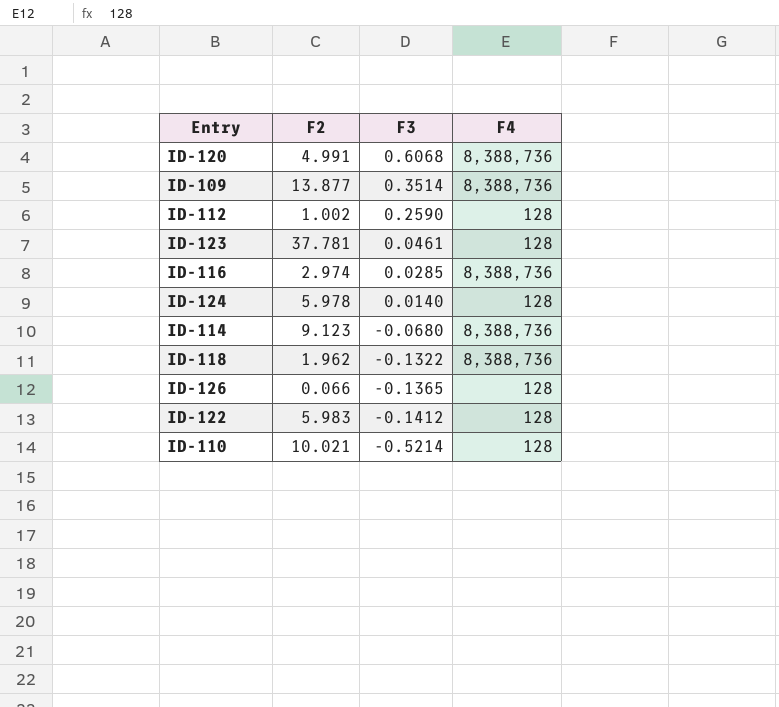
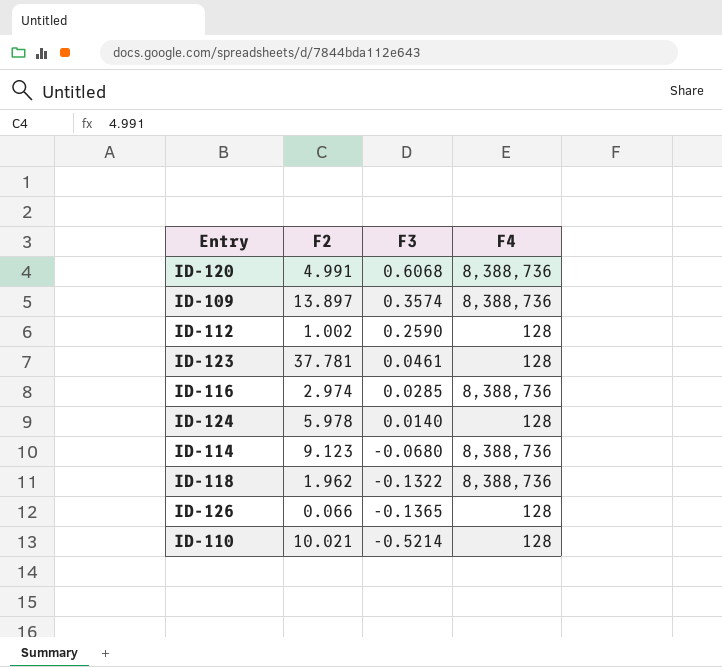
row ID-122: 5.983 | -0.1412 | 128 -> none
ID-109 | F2: 13.877 -> 13.897
ID-109 | F3: 0.3514 -> 0.3574

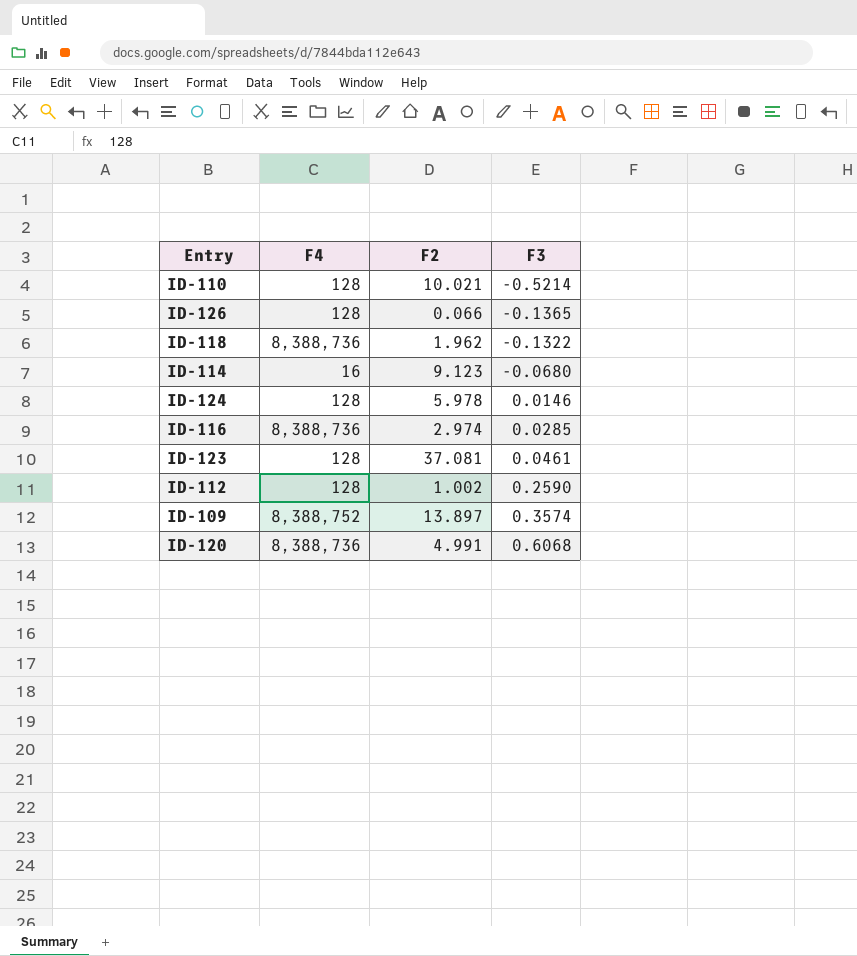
row order: F3 descending -> F3 ascending
column F4 | position: 4 -> 2
ID-114 | F4: 8,388,736 -> 16
ID-124 | F3: 0.0140 -> 0.0146
ID-123 | F2: 37.781 -> 37.081
ID-109 | F4: 8,388,736 -> 8,388,752

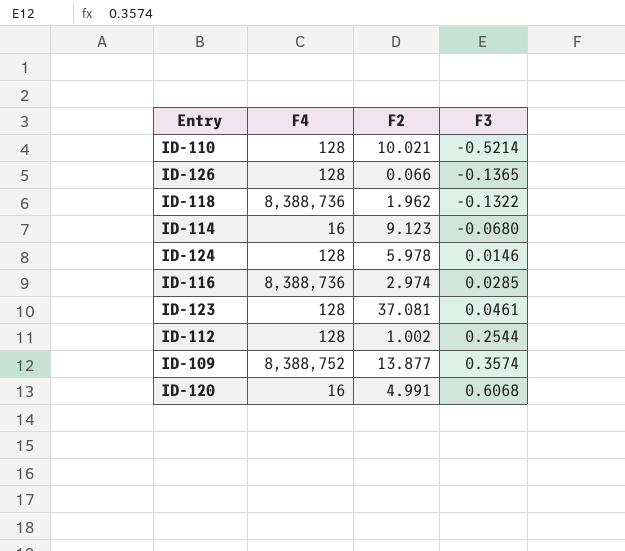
ID-112 | F3: 0.2590 -> 0.2544
ID-109 | F2: 13.897 -> 13.877
ID-120 | F4: 8,388,736 -> 16

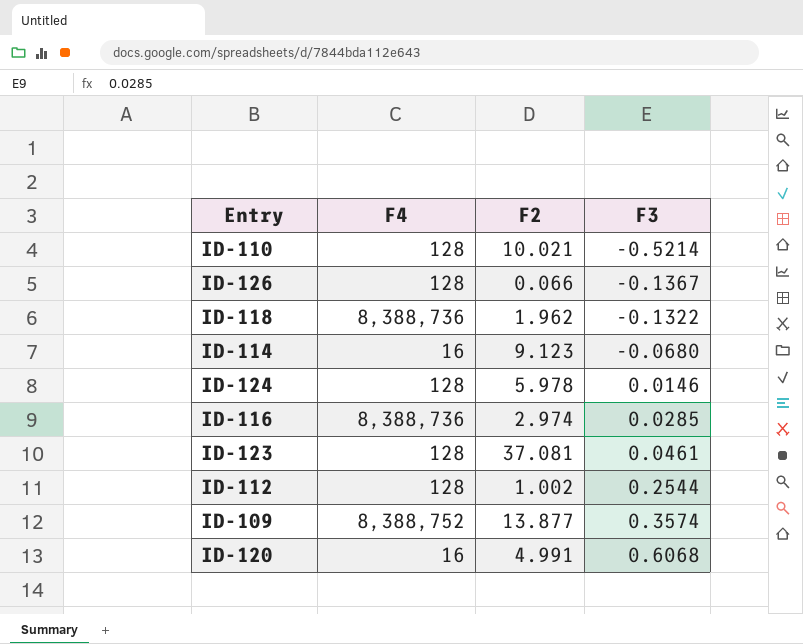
ID-126 | F3: -0.1365 -> -0.1367

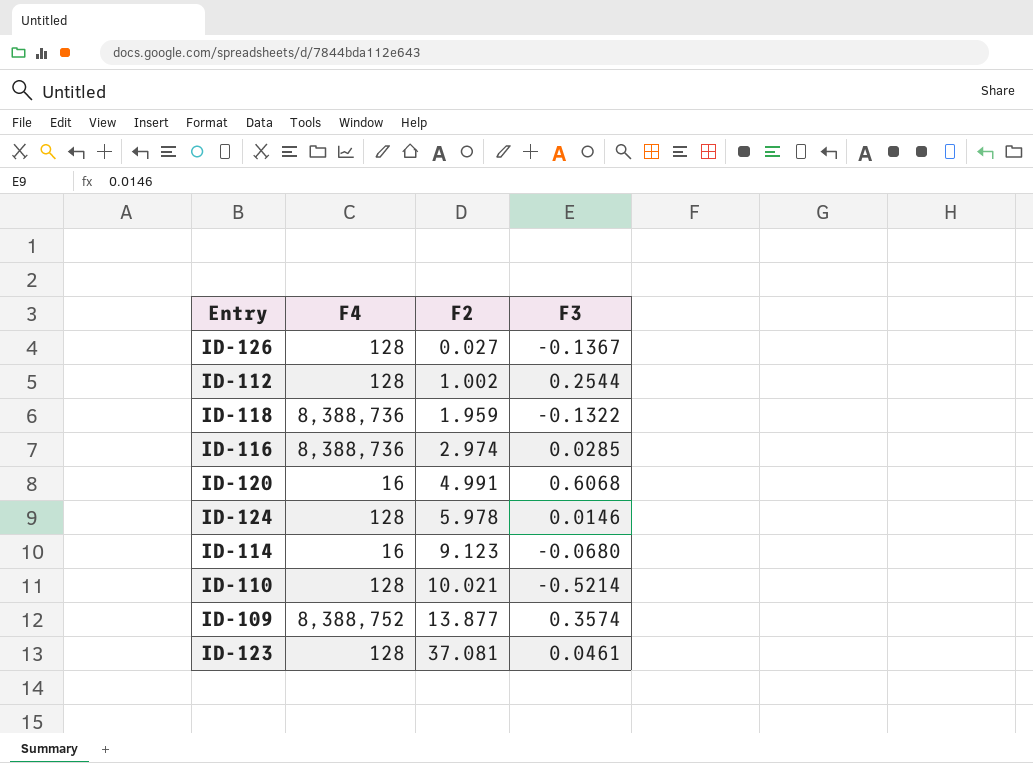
row order: F3 ascending -> F2 ascending
ID-126 | F2: 0.066 -> 0.027
ID-118 | F2: 1.962 -> 1.959

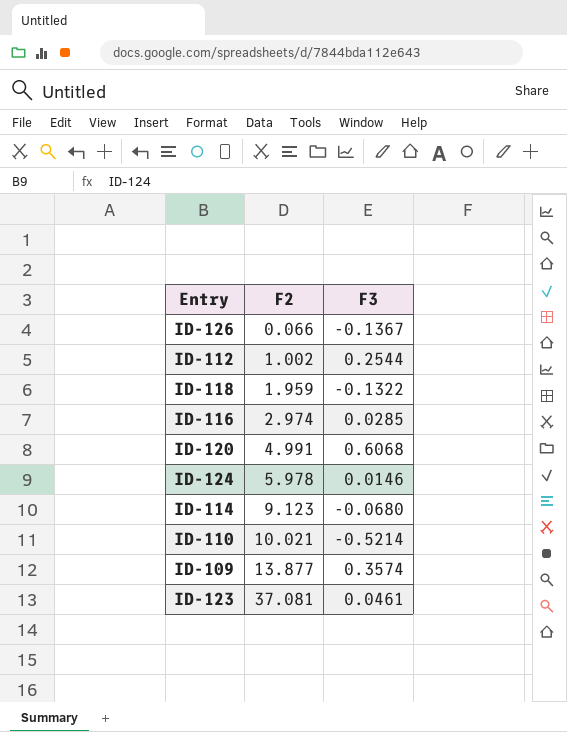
column F4 | position: 2 -> none
ID-126 | F2: 0.027 -> 0.066

